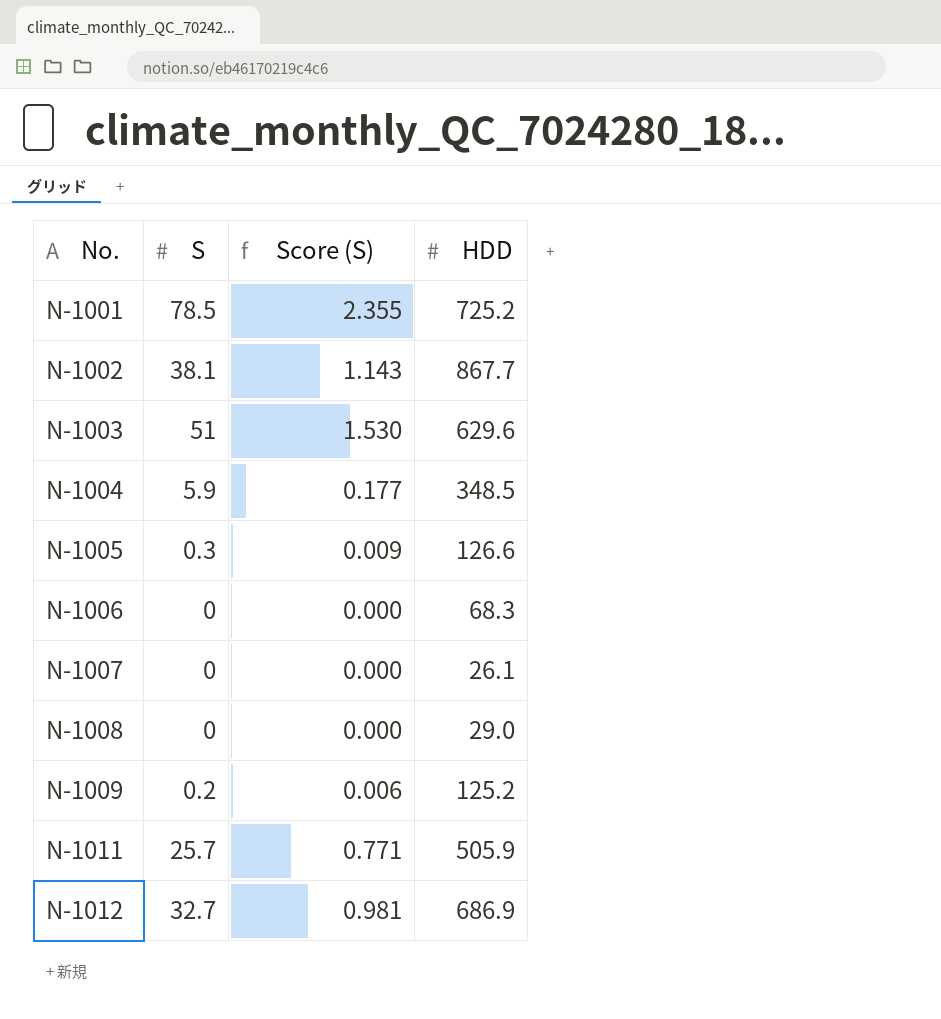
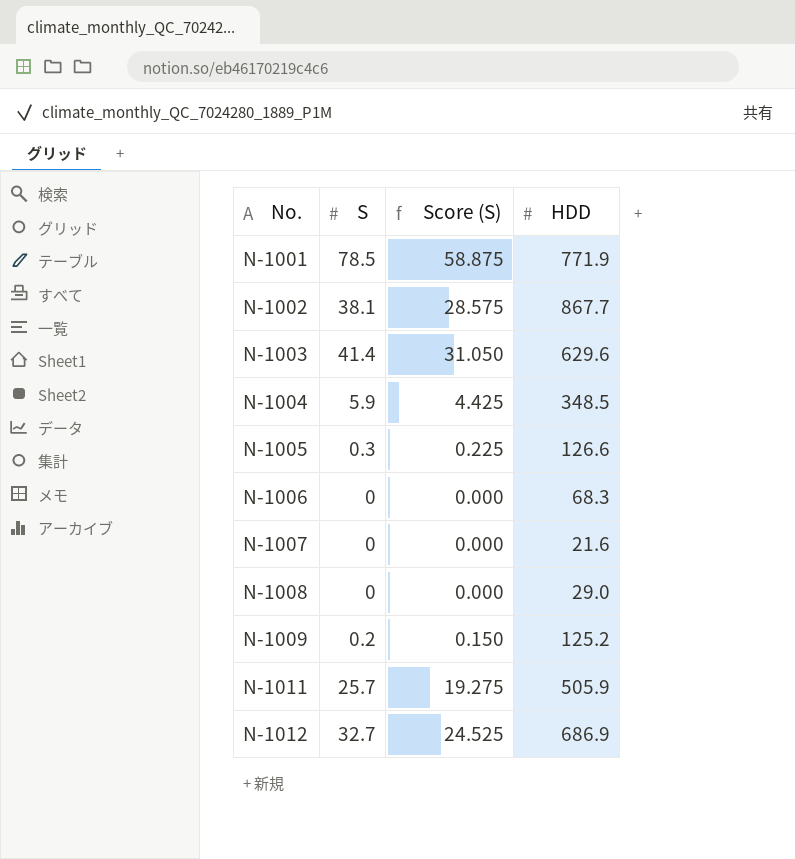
column Score (S) | formula: [S] * 0.03 -> [S] * 0.75
N-1001 | HDD: 725.2 -> 771.9
N-1003 | S: 51 -> 41.4
N-1007 | HDD: 26.1 -> 21.6

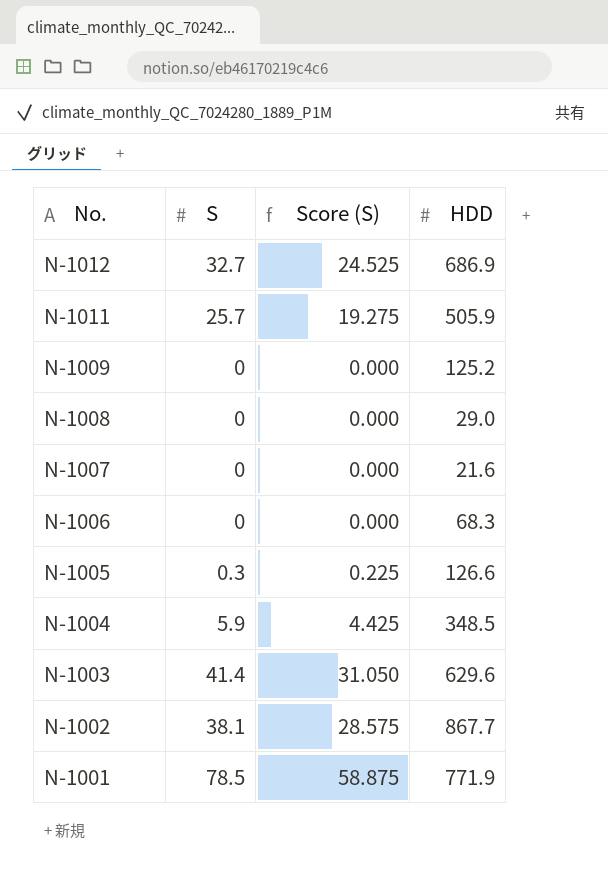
row order: No. ascending -> No. descending
N-1009 | S: 0.2 -> 0
N-1009 | Score (S): 0.150 -> 0.000

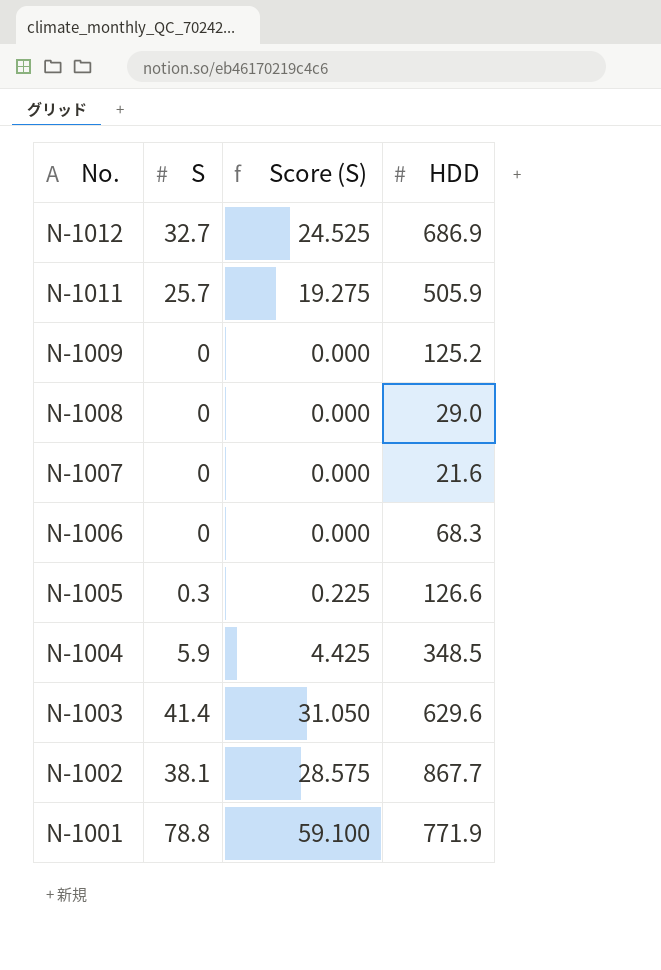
N-1001 | S: 78.5 -> 78.8
N-1001 | Score (S): 58.875 -> 59.100

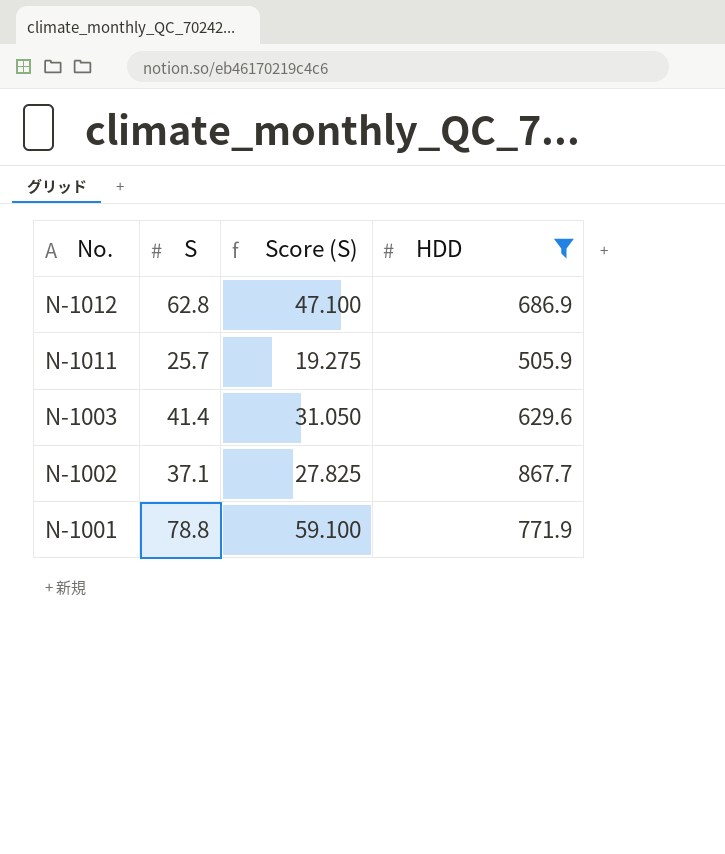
filter: none -> HDD >= 505.9
N-1012 | S: 32.7 -> 62.8
N-1012 | Score (S): 24.525 -> 47.100
N-1002 | S: 38.1 -> 37.1
N-1002 | Score (S): 28.575 -> 27.825

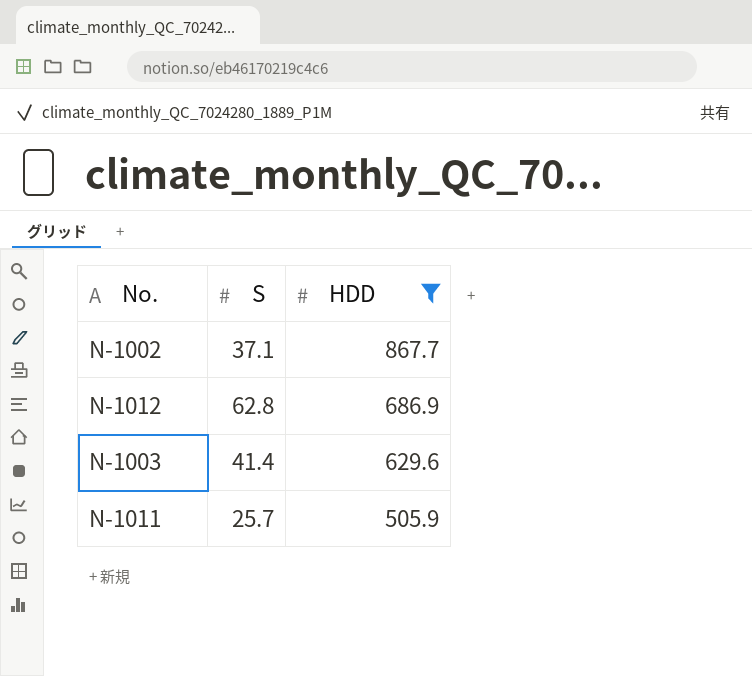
row order: No. descending -> HDD descending
column Score (S) | formula: [S] * 0.75 -> none
row N-1001: 78.8 | 59.100 | 771.9 -> none

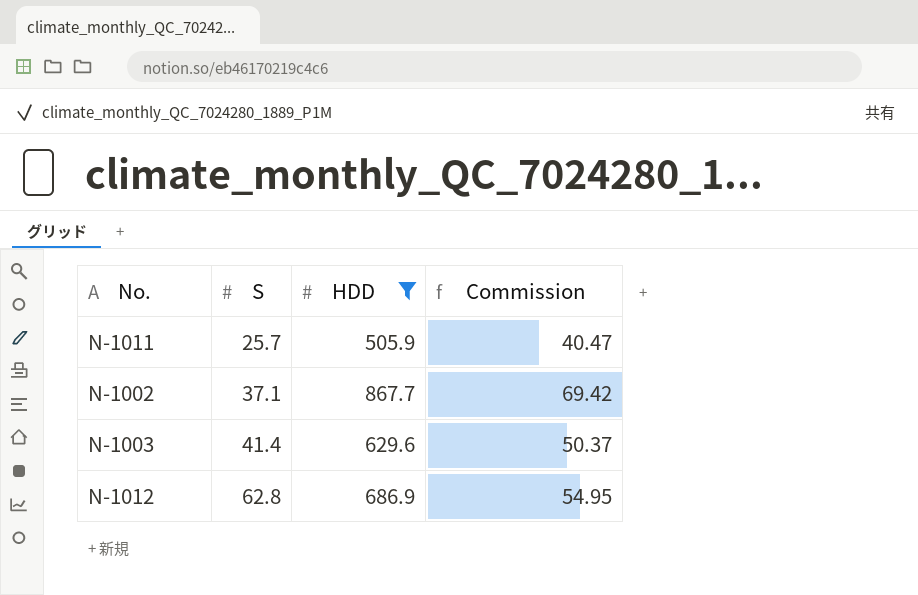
row order: HDD descending -> S ascending
column Commission | formula: none -> [HDD] * 0.08

